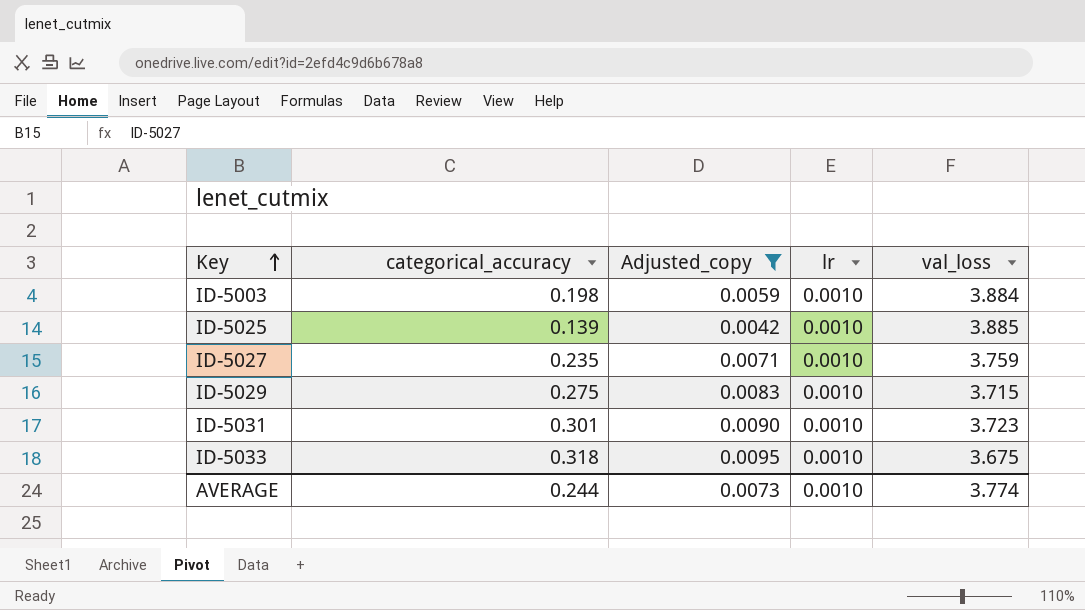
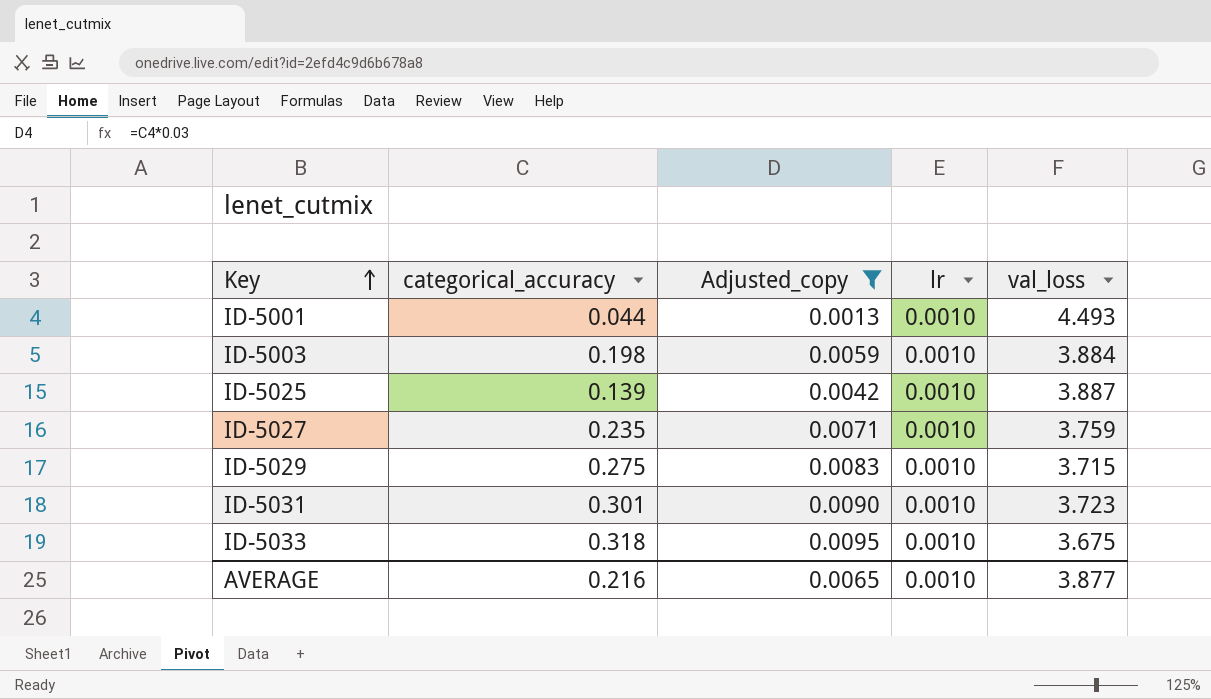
row ID-5001: none -> 0.044 | 0.0013 | 0.0010 | 4.493
ID-5025 | val_loss: 3.885 -> 3.887
AVERAGE | categorical_accuracy: 0.244 -> 0.216
AVERAGE | Adjusted_copy: 0.0073 -> 0.0065
AVERAGE | val_loss: 3.774 -> 3.877

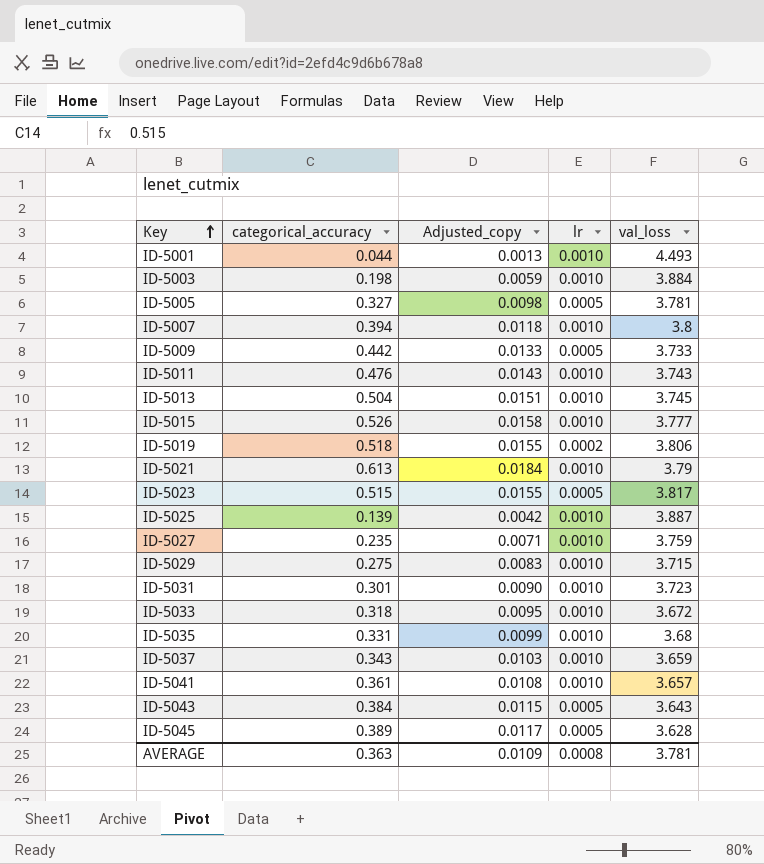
filter: Adjusted_copy <= 0.0095 -> none
ID-5033 | val_loss: 3.675 -> 3.672
AVERAGE | categorical_accuracy: 0.216 -> 0.363
AVERAGE | Adjusted_copy: 0.0065 -> 0.0109
AVERAGE | lr: 0.0010 -> 0.0008
AVERAGE | val_loss: 3.877 -> 3.781

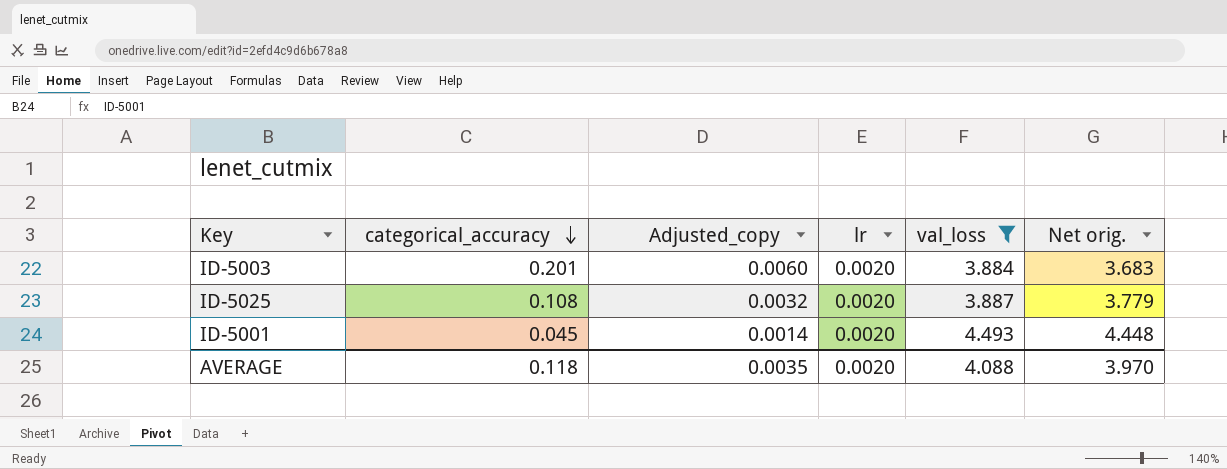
filter: none -> val_loss >= 3.884
row order: Key ascending -> categorical_accuracy descending
column Net orig. | formula: none -> [val_loss] - [categorical_accuracy]
ID-5003 | categorical_accuracy: 0.198 -> 0.201
ID-5003 | Adjusted_copy: 0.0059 -> 0.0060
ID-5003 | lr: 0.0010 -> 0.0020
ID-5025 | categorical_accuracy: 0.139 -> 0.108
ID-5025 | Adjusted_copy: 0.0042 -> 0.0032
ID-5025 | lr: 0.0010 -> 0.0020
ID-5001 | categorical_accuracy: 0.044 -> 0.045
ID-5001 | Adjusted_copy: 0.0013 -> 0.0014
ID-5001 | lr: 0.0010 -> 0.0020
AVERAGE | categorical_accuracy: 0.363 -> 0.118
AVERAGE | Adjusted_copy: 0.0109 -> 0.0035
AVERAGE | lr: 0.0008 -> 0.0020
AVERAGE | val_loss: 3.781 -> 4.088

